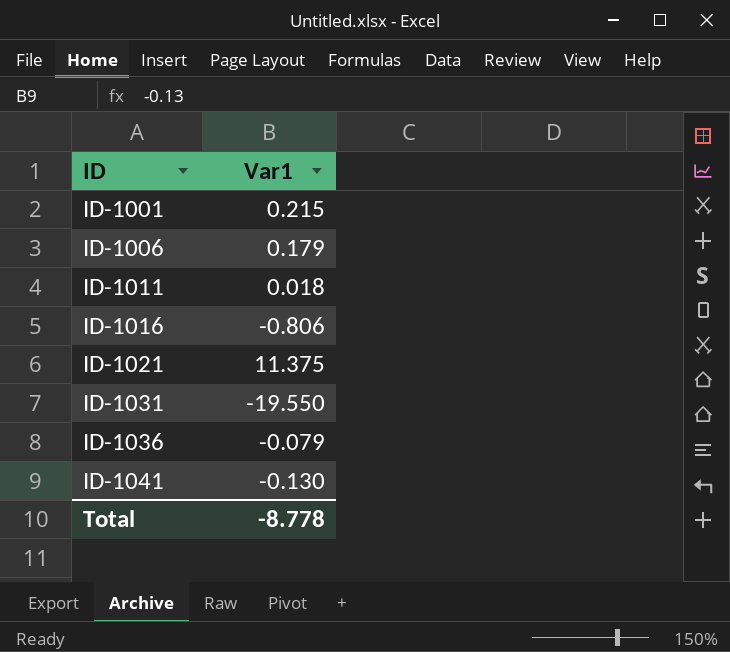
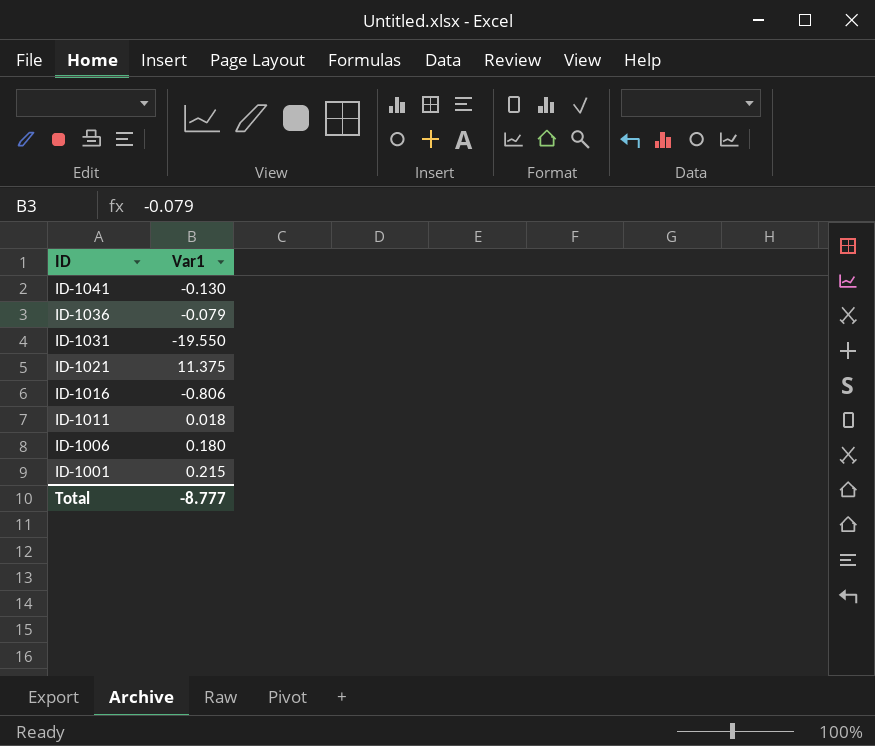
row order: ID ascending -> ID descending
ID-1006 | Var1: 0.179 -> 0.180
Total | Var1: -8.778 -> -8.777

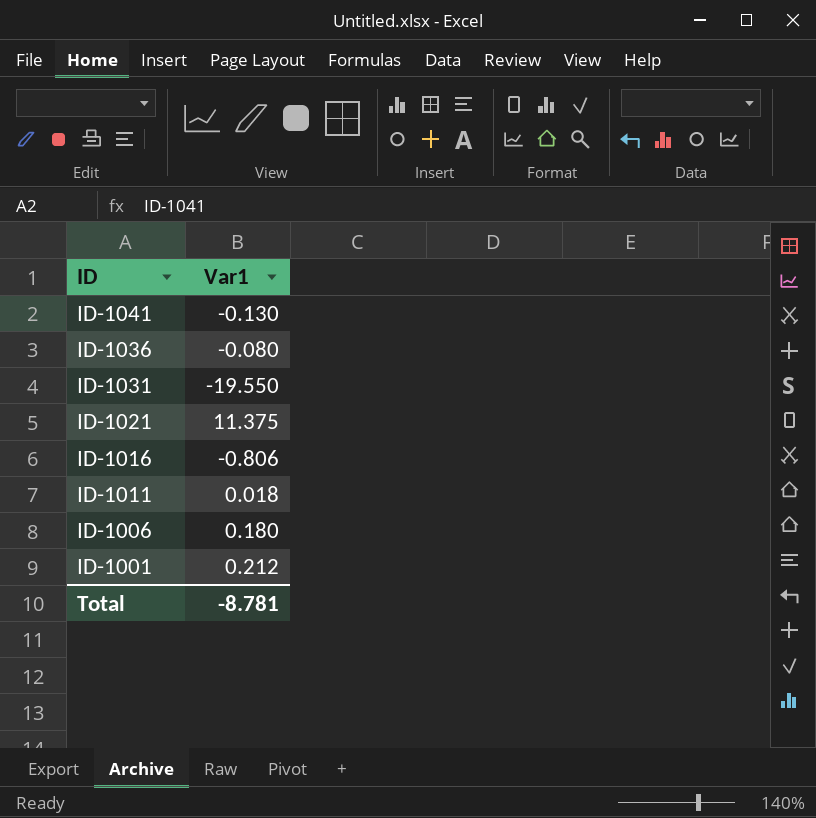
ID-1036 | Var1: -0.079 -> -0.080
ID-1001 | Var1: 0.215 -> 0.212
Total | Var1: -8.777 -> -8.781

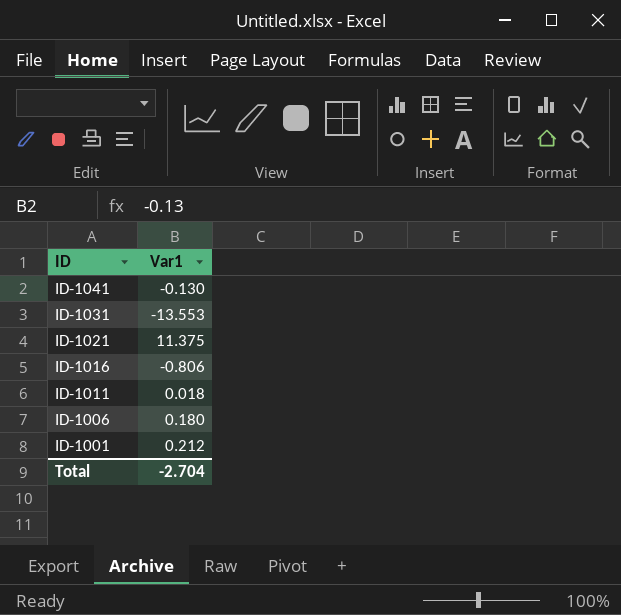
row ID-1036: -0.080 -> none
ID-1031 | Var1: -19.550 -> -13.553
Total | Var1: -8.781 -> -2.704

